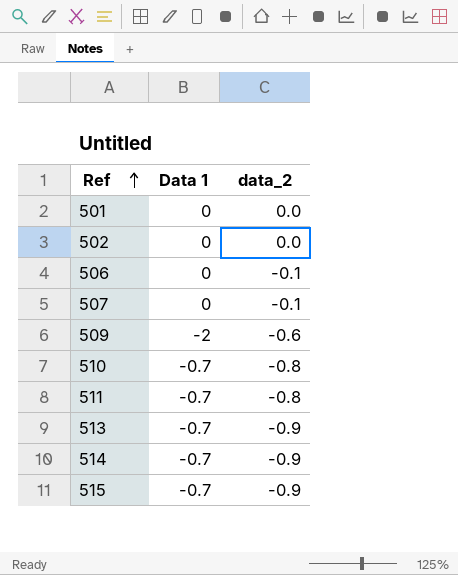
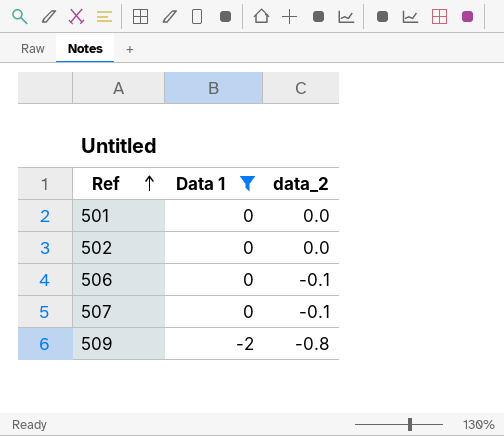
filter: none -> Data 1 != -0.7
509 | data_2: -0.6 -> -0.8

